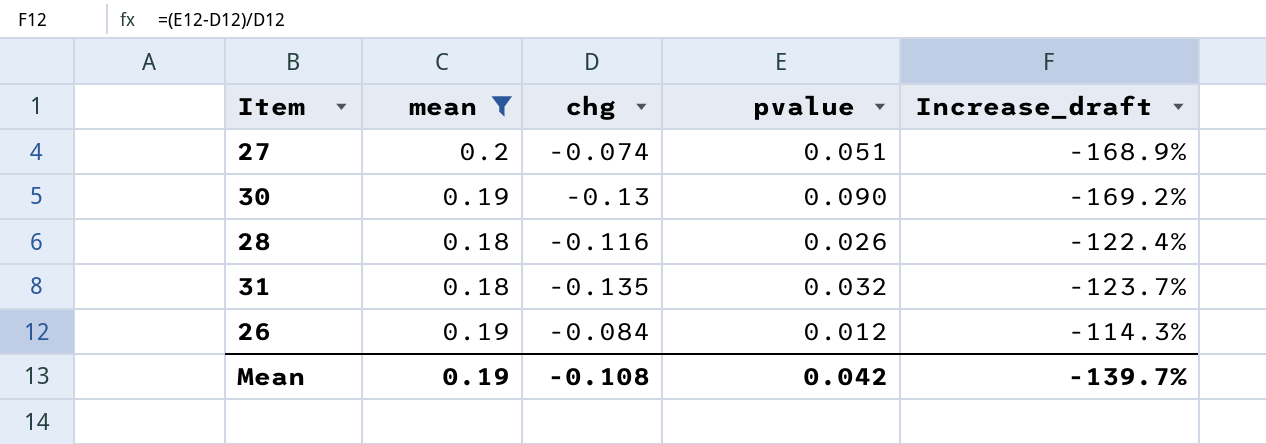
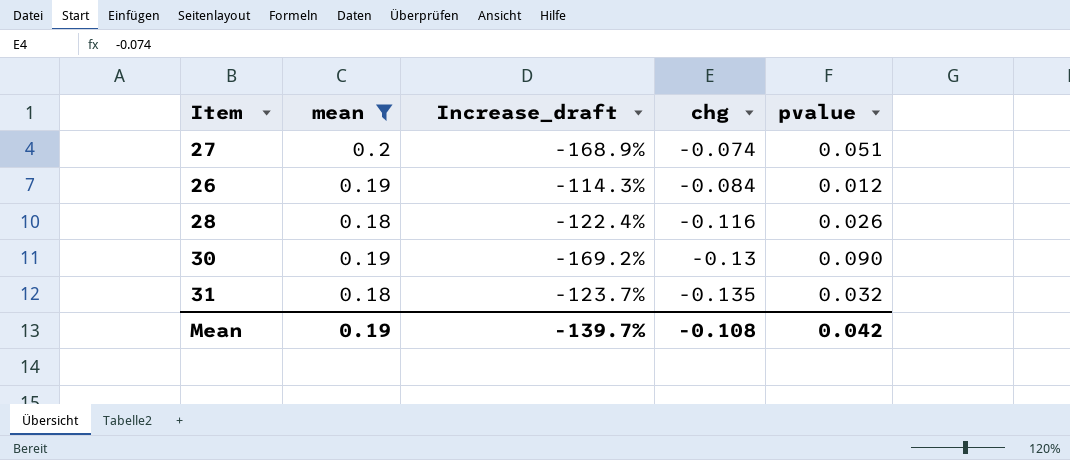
row order: none -> chg descending
column Increase_draft | position: 5 -> 3

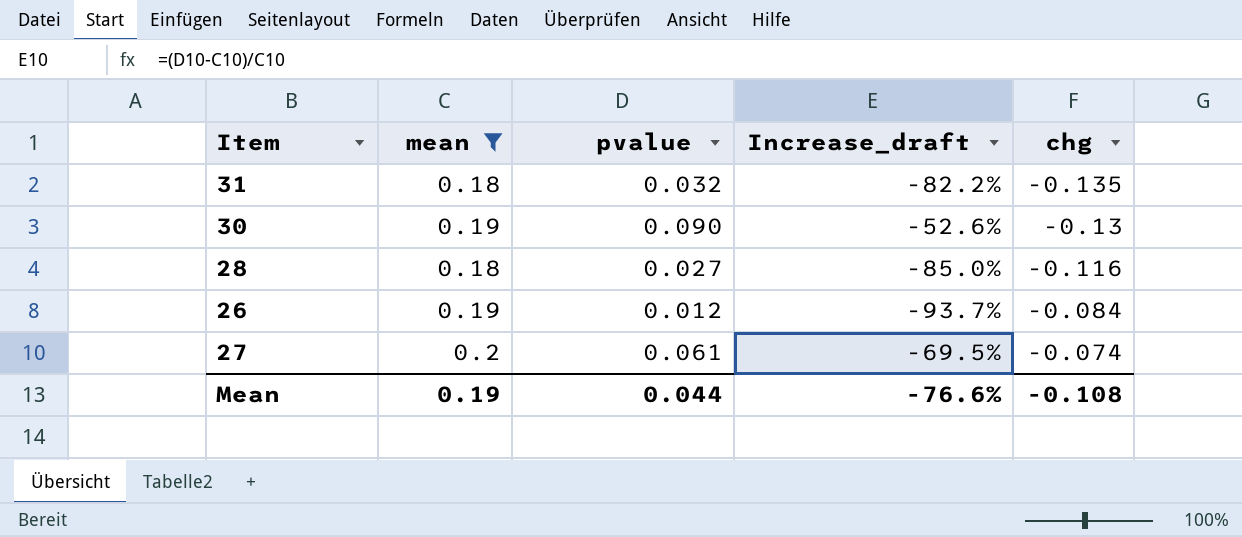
row order: chg descending -> chg ascending
column pvalue | position: 5 -> 3
column Increase_draft | formula: ([pvalue] - [chg]) / [chg] -> ([pvalue] - [mean]) / [mean]
28 | pvalue: 0.026 -> 0.027
27 | pvalue: 0.051 -> 0.061
Mean | pvalue: 0.042 -> 0.044
Mean | Increase_draft: -139.7% -> -76.6%

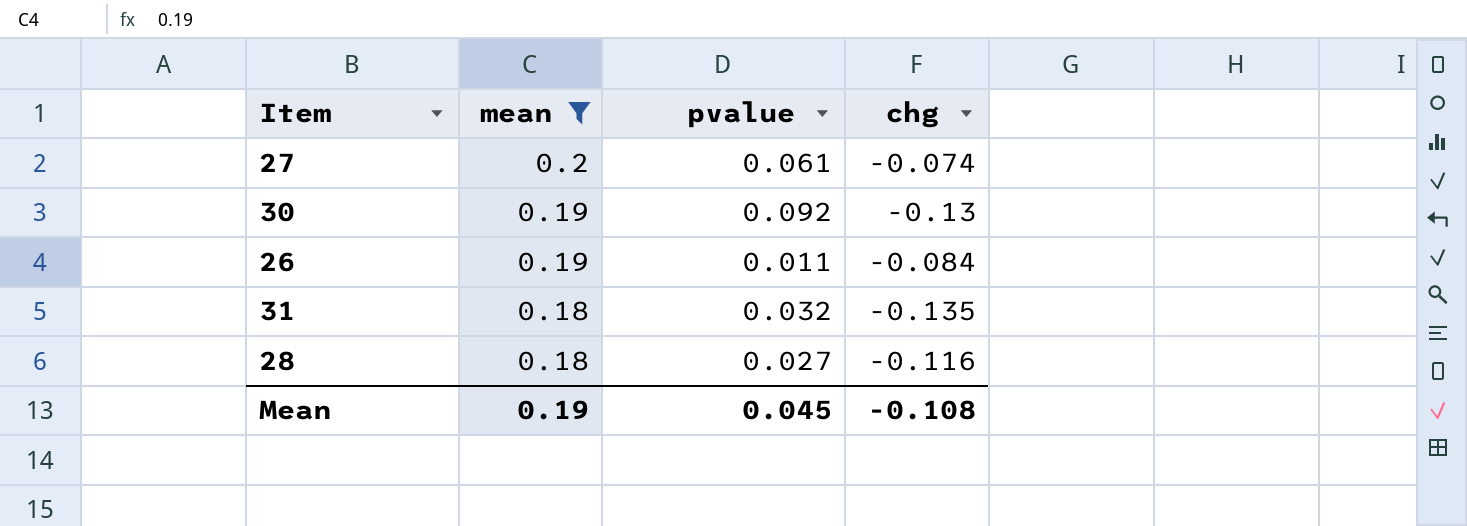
row order: chg ascending -> mean descending
column Increase_draft | formula: ([pvalue] - [mean]) / [mean] -> none
30 | pvalue: 0.090 -> 0.092
26 | pvalue: 0.012 -> 0.011
Mean | pvalue: 0.044 -> 0.045

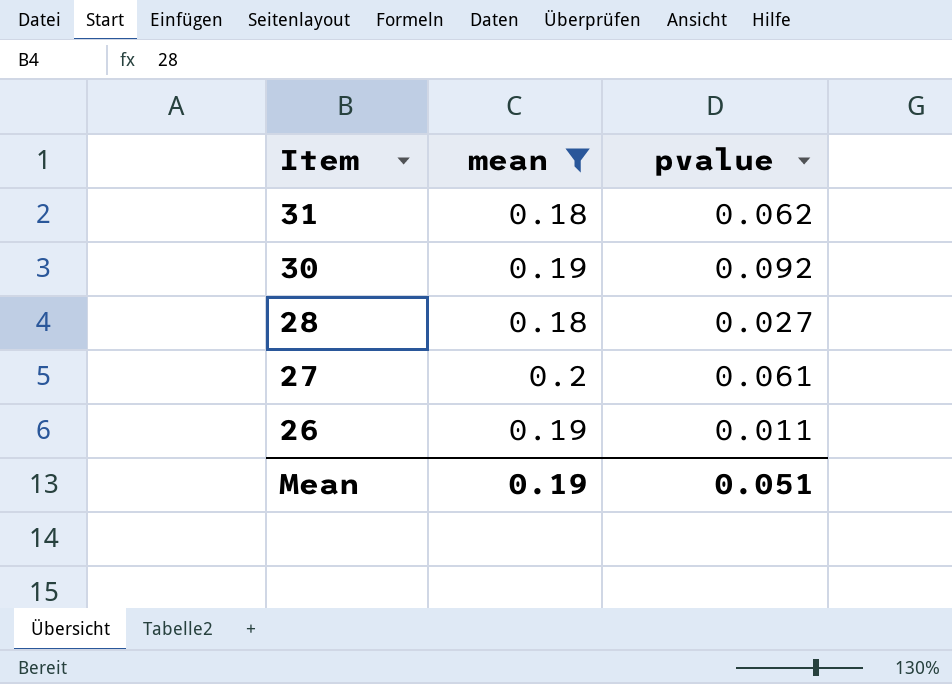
row order: mean descending -> Item descending
column chg | position: 4 -> none
31 | pvalue: 0.032 -> 0.062
Mean | pvalue: 0.045 -> 0.051

